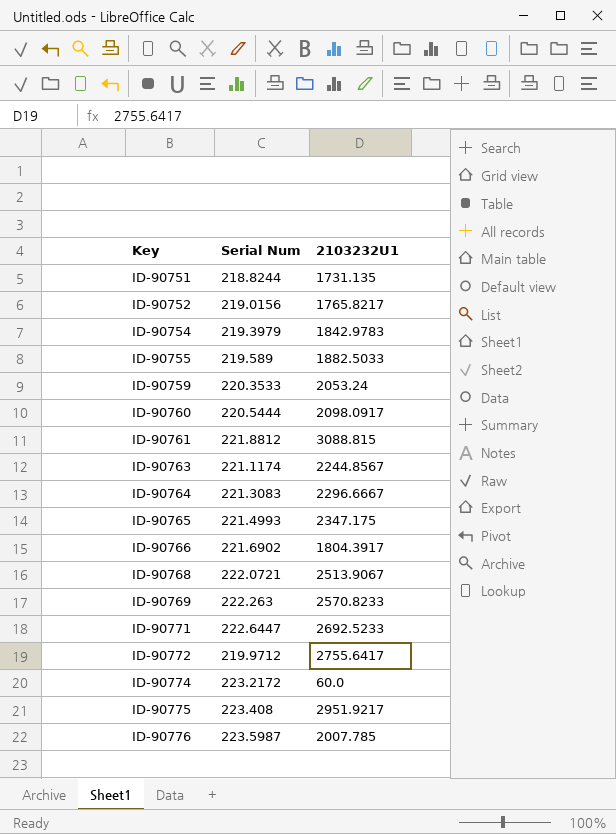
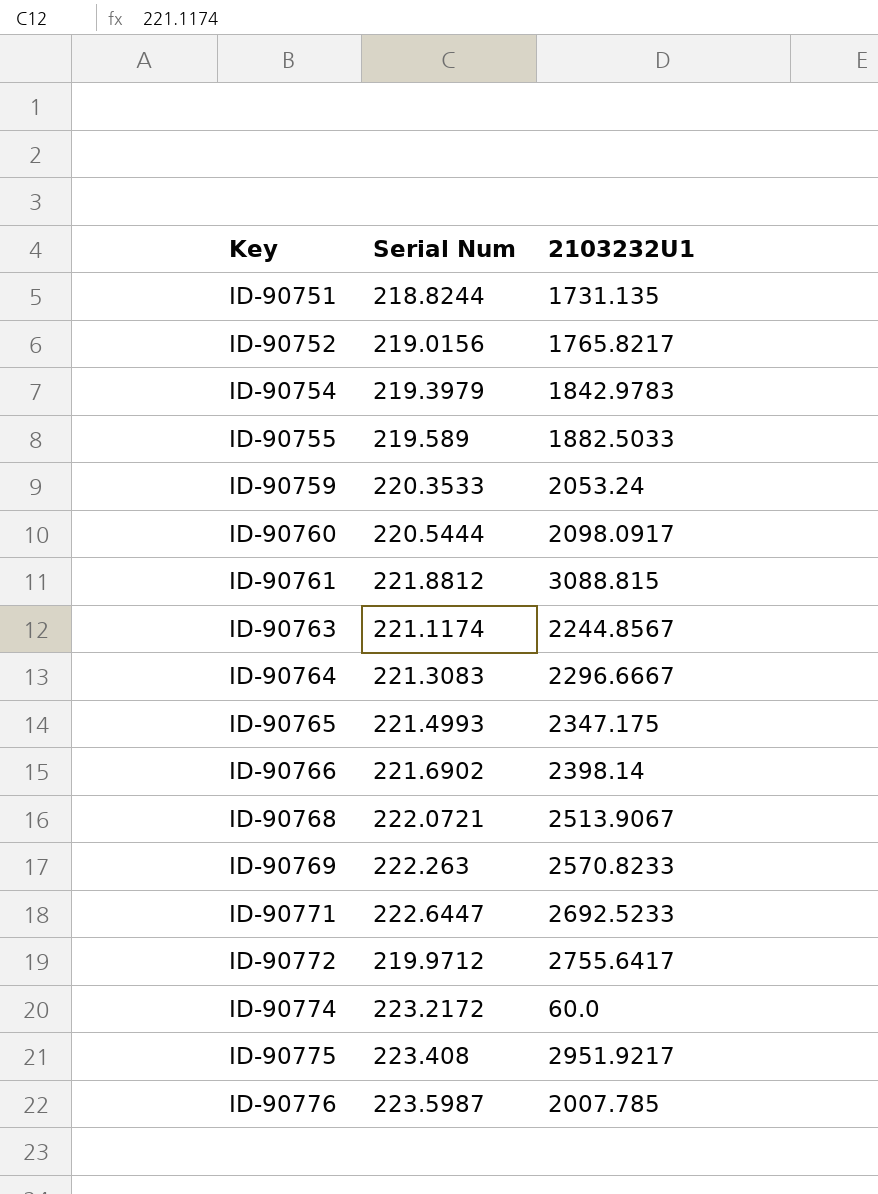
ID-90766 | 2103232U1: 1804.3917 -> 2398.14

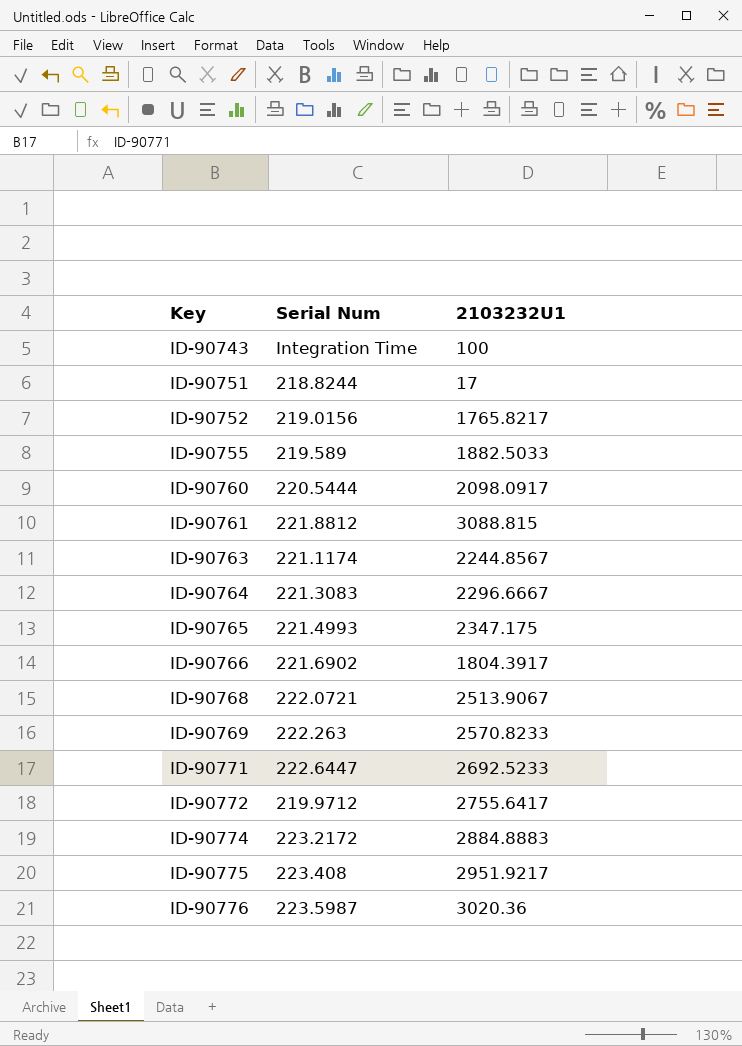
row ID-90754: 219.3979 | 1842.9783 -> none
row ID-90759: 220.3533 | 2053.24 -> none
row ID-90743: none -> Integration Time | 100
ID-90751 | 2103232U1: 1731.135 -> 17
ID-90766 | 2103232U1: 2398.14 -> 1804.3917
ID-90774 | 2103232U1: 60.0 -> 2884.8883
ID-90776 | 2103232U1: 2007.785 -> 3020.36

